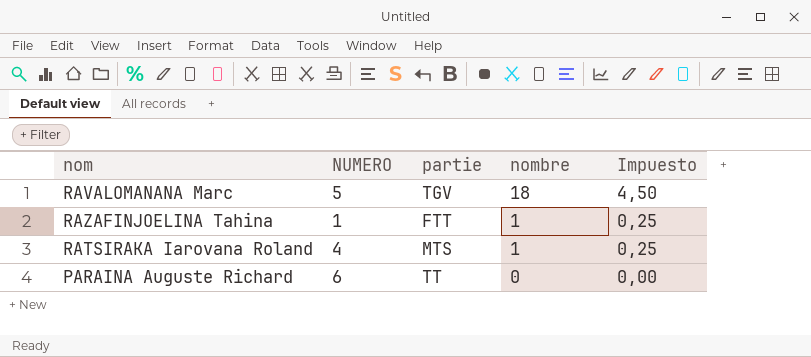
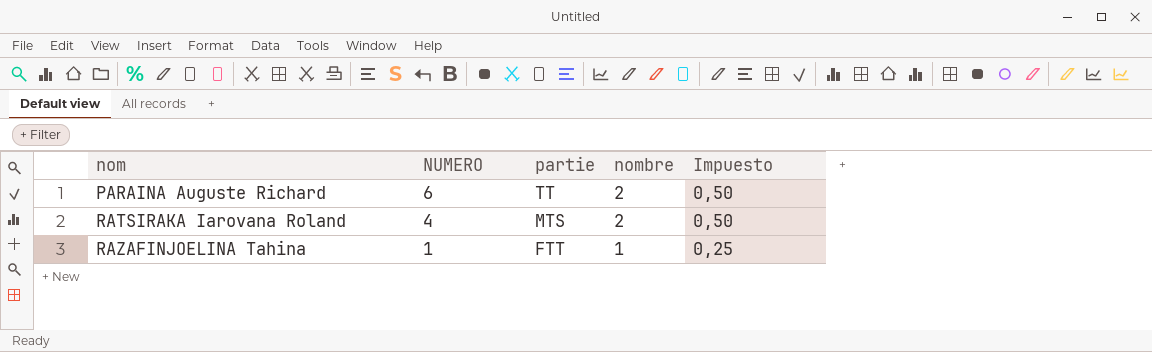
row order: nombre descending -> nom ascending
row RAVALOMANANA Marc: 5 | TGV | 18 | 4,50 -> none
PARAINA Auguste Richard | nombre: 0 -> 2
PARAINA Auguste Richard | Impuesto: 0,00 -> 0,50
RATSIRAKA Iarovana Roland | nombre: 1 -> 2
RATSIRAKA Iarovana Roland | Impuesto: 0,25 -> 0,50

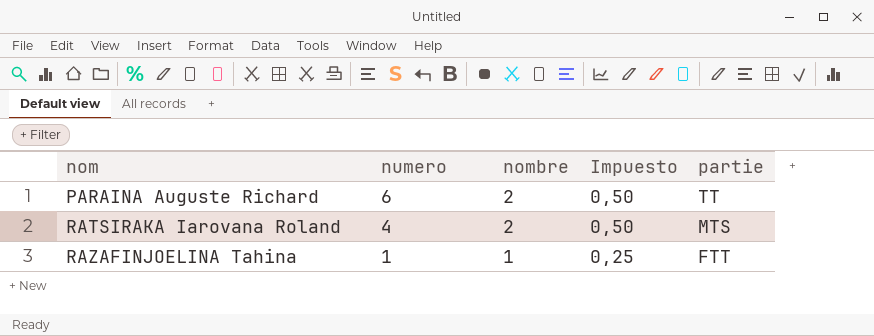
column name: NUMERO -> numero
column partie | position: 3 -> 5

